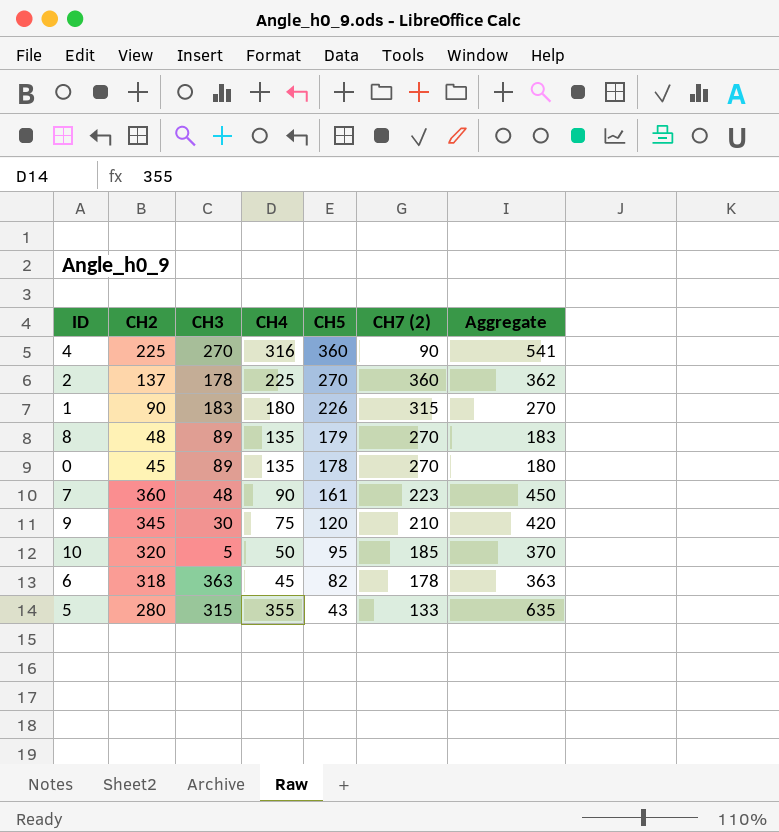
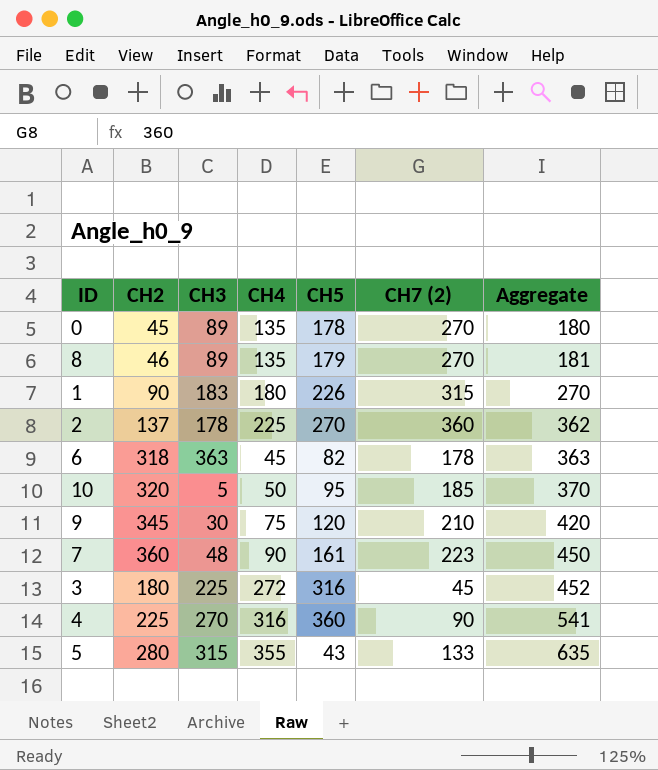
row order: CH5 descending -> Aggregate ascending
8 | CH2: 48 -> 46
8 | Aggregate: 183 -> 181
row 3: none -> 180 | 225 | 272 | 316 | 45 | 452

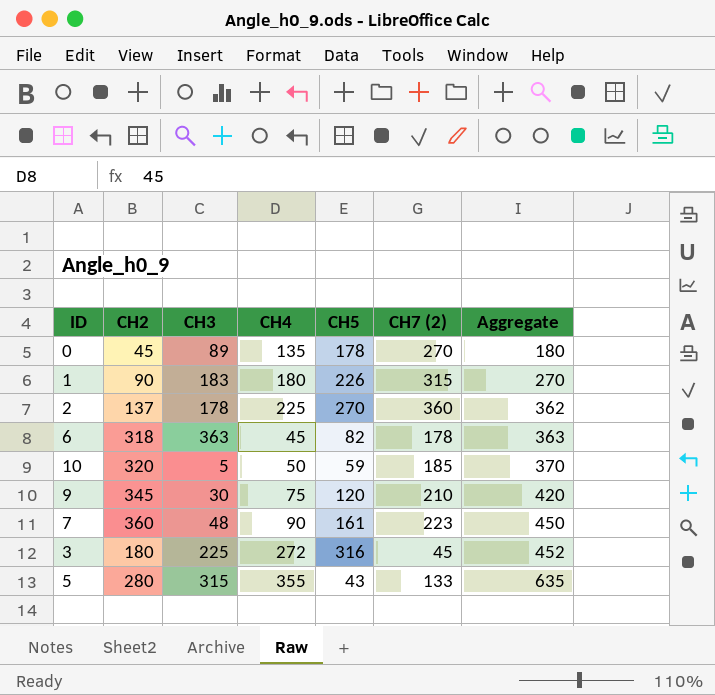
row 8: 46 | 89 | 135 | 179 | 270 | 181 -> none
row 4: 225 | 270 | 316 | 360 | 90 | 541 -> none
10 | CH5: 95 -> 59

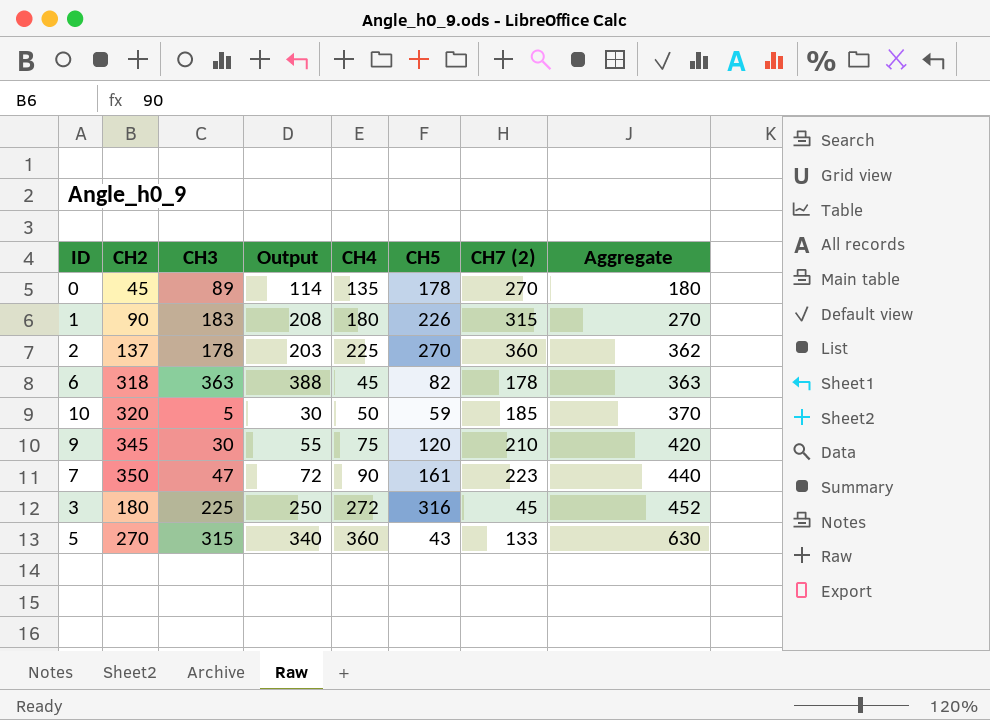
column Output | formula: none -> [CH3] + 25
7 | CH2: 360 -> 350
7 | CH3: 48 -> 47
7 | Aggregate: 450 -> 440
5 | CH2: 280 -> 270
5 | CH4: 355 -> 360
5 | Aggregate: 635 -> 630

